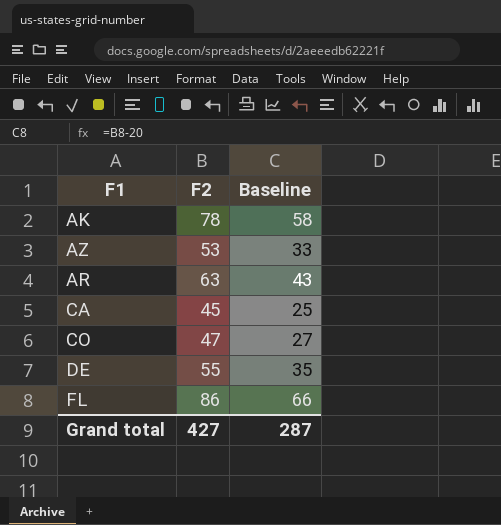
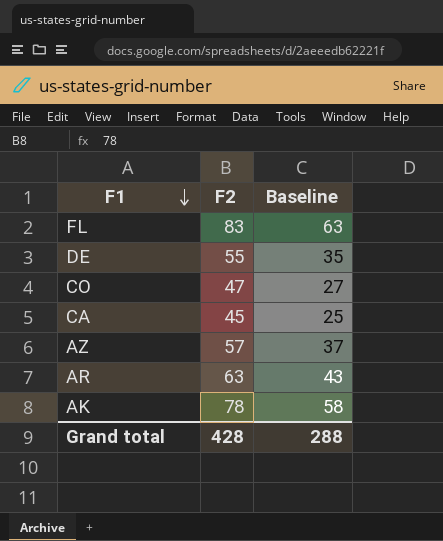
row order: none -> F1 descending
FL | F2: 86 -> 83
FL | Baseline: 66 -> 63
AZ | F2: 53 -> 57
AZ | Baseline: 33 -> 37
Grand total | F2: 427 -> 428
Grand total | Baseline: 287 -> 288

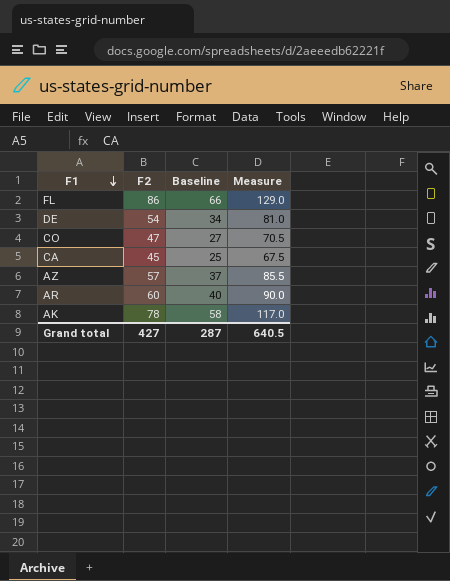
column Measure | formula: none -> [F2] * 1.5
FL | F2: 83 -> 86
FL | Baseline: 63 -> 66
DE | F2: 55 -> 54
DE | Baseline: 35 -> 34
AR | F2: 63 -> 60
AR | Baseline: 43 -> 40
Grand total | F2: 428 -> 427
Grand total | Baseline: 288 -> 287

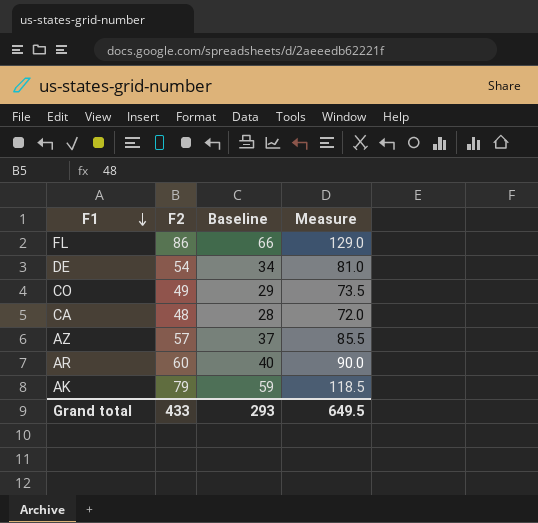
CO | F2: 47 -> 49
CO | Baseline: 27 -> 29
CO | Measure: 70.5 -> 73.5
CA | F2: 45 -> 48
CA | Baseline: 25 -> 28
CA | Measure: 67.5 -> 72.0
AK | F2: 78 -> 79
AK | Baseline: 58 -> 59
AK | Measure: 117.0 -> 118.5
Grand total | F2: 427 -> 433
Grand total | Baseline: 287 -> 293
Grand total | Measure: 640.5 -> 649.5

